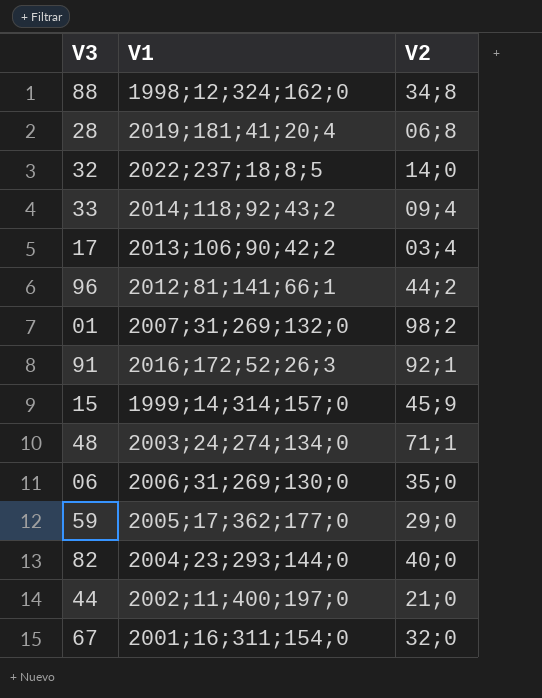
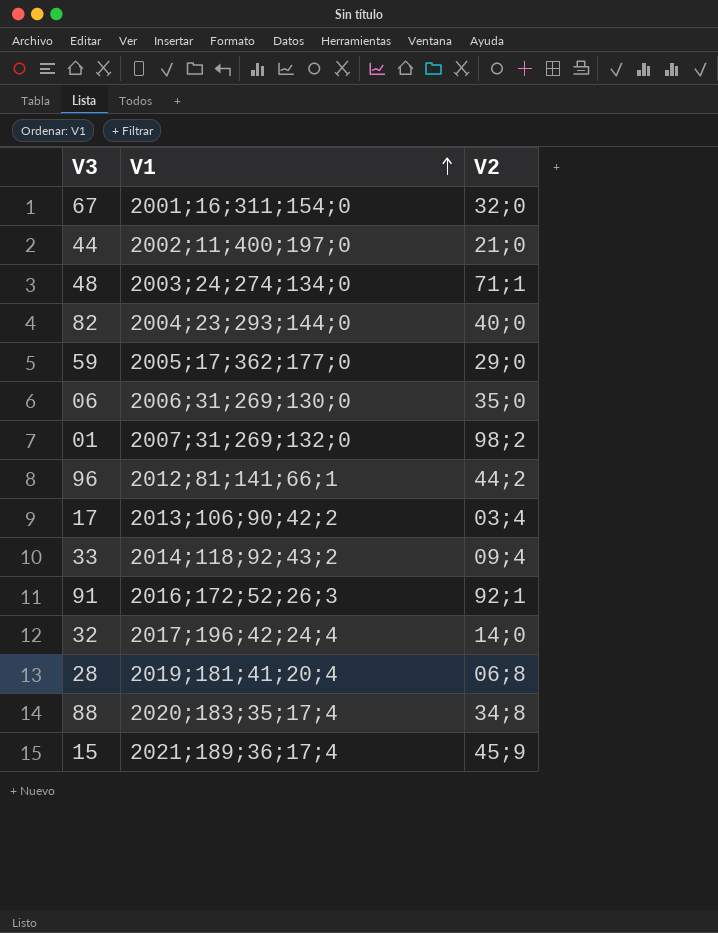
row order: none -> V1 ascending
32 | V1: 2022;237;18;8;5 -> 2017;196;42;24;4
88 | V1: 1998;12;324;162;0 -> 2020;183;35;17;4
15 | V1: 1999;14;314;157;0 -> 2021;189;36;17;4

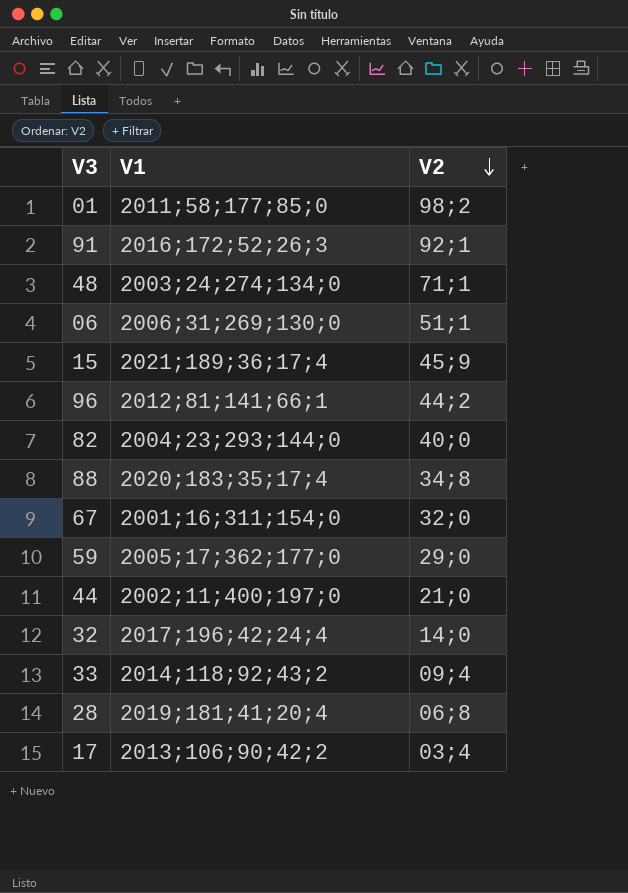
row order: V1 ascending -> V2 descending
01 | V1: 2007;31;269;132;0 -> 2011;58;177;85;0
06 | V2: 35;0 -> 51;1

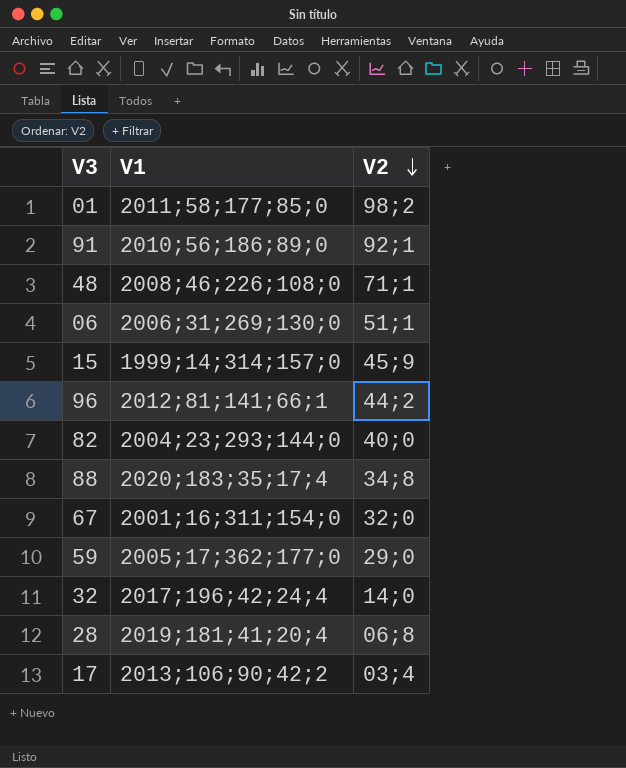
row 44: 2002;11;400;197;0 | 21;0 -> none
row 33: 2014;118;92;43;2 | 09;4 -> none
91 | V1: 2016;172;52;26;3 -> 2010;56;186;89;0
48 | V1: 2003;24;274;134;0 -> 2008;46;226;108;0
15 | V1: 2021;189;36;17;4 -> 1999;14;314;157;0

